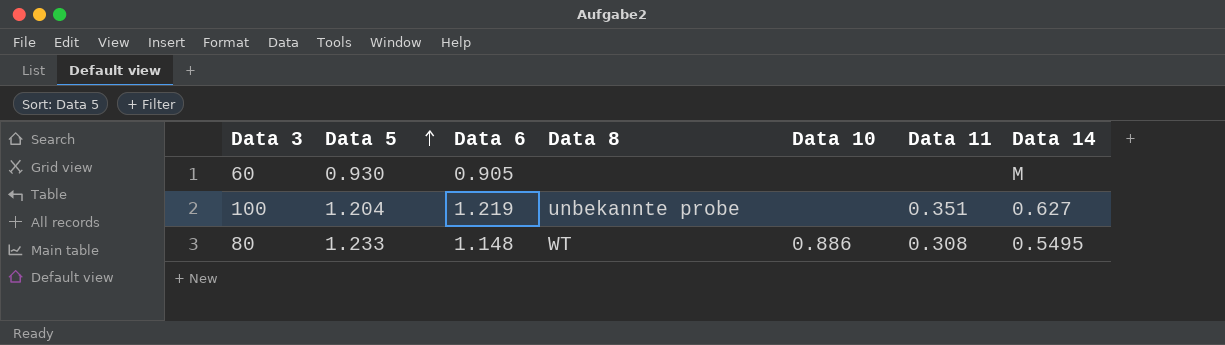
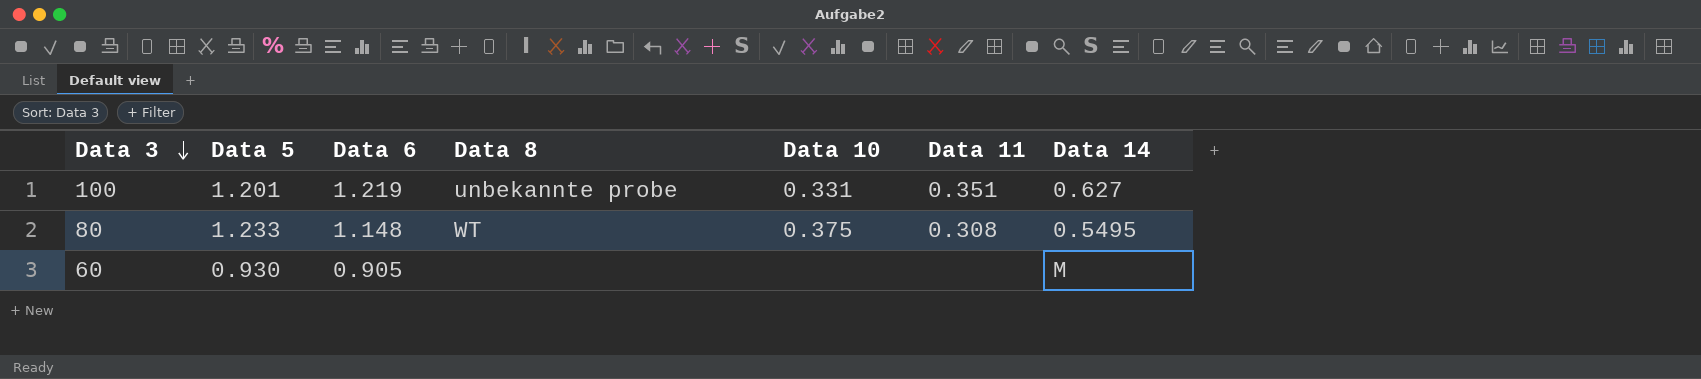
row order: Data 5 ascending -> Data 3 descending
100 | Data 5: 1.204 -> 1.201
100 | Data 10: none -> 0.331
80 | Data 10: 0.886 -> 0.375

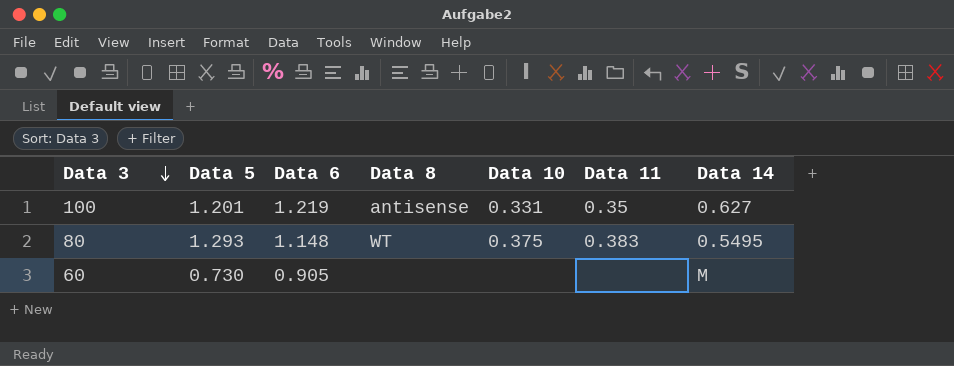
100 | Data 8: unbekannte probe -> antisense
100 | Data 11: 0.351 -> 0.35
80 | Data 5: 1.233 -> 1.293
80 | Data 11: 0.308 -> 0.383
60 | Data 5: 0.930 -> 0.730

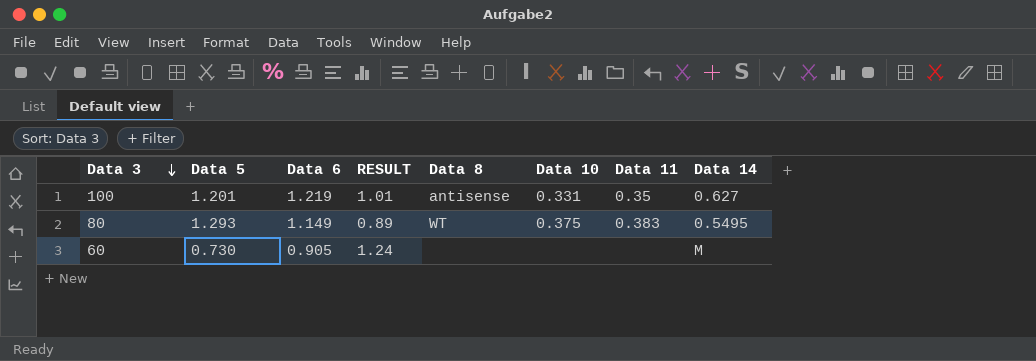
column RESULT | formula: none -> [Data 6] / [Data 5]
80 | Data 6: 1.148 -> 1.149

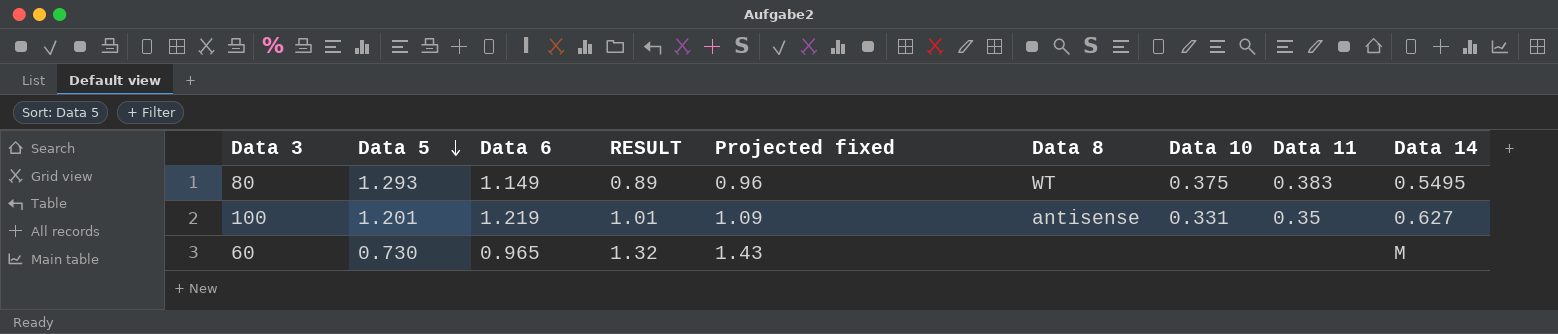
row order: Data 3 descending -> Data 5 descending
column Projected fixed | formula: none -> [RESULT] * 1.08
60 | Data 6: 0.905 -> 0.965
60 | RESULT: 1.24 -> 1.32

